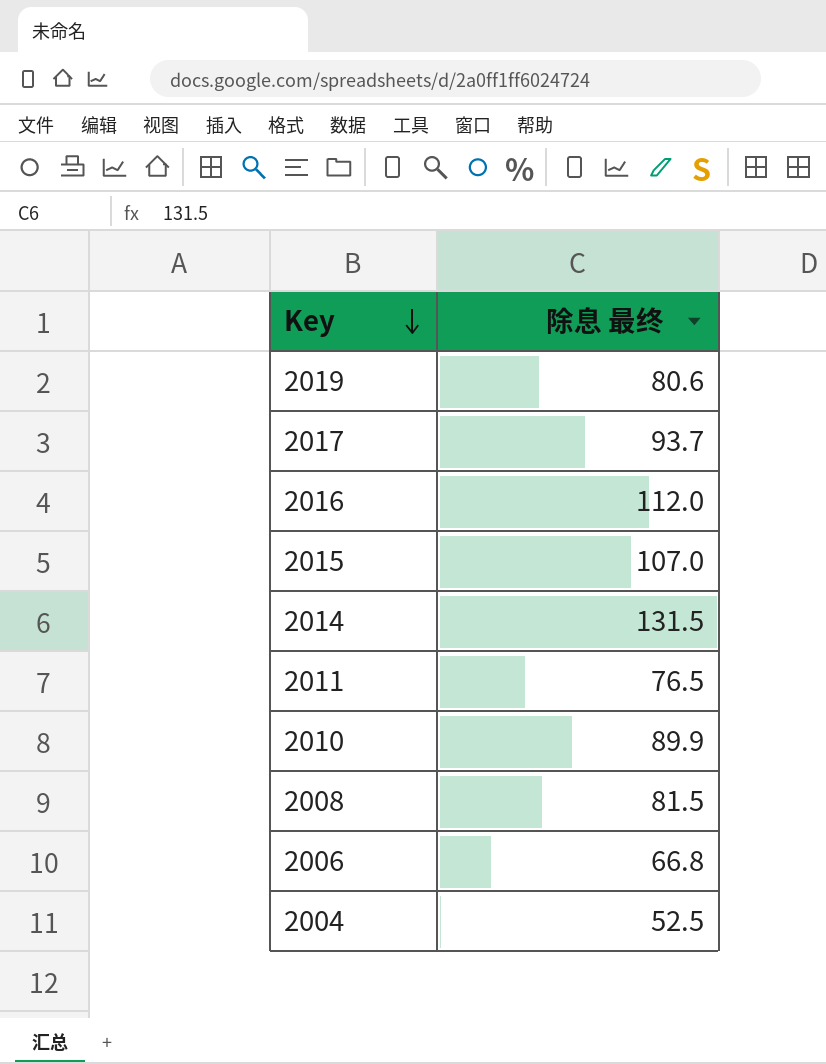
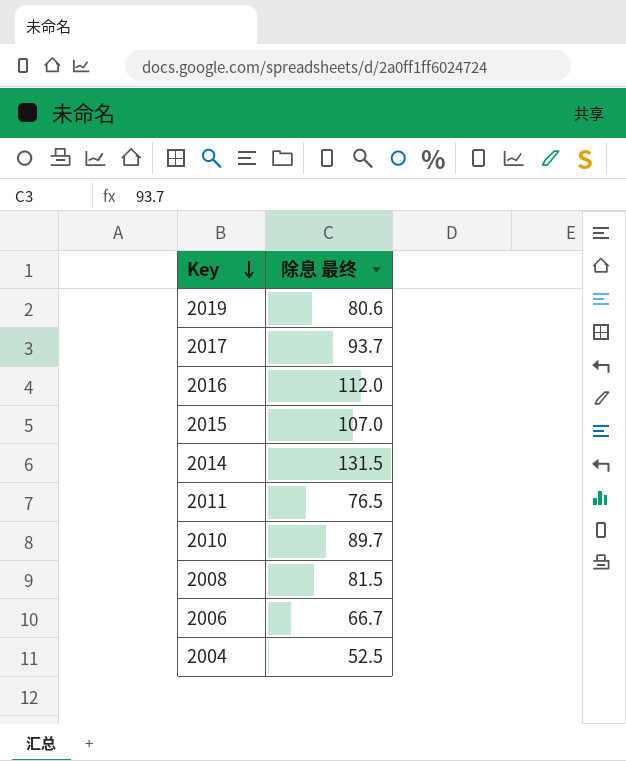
2010 | 除息 最终: 89.9 -> 89.7
2006 | 除息 最终: 66.8 -> 66.7

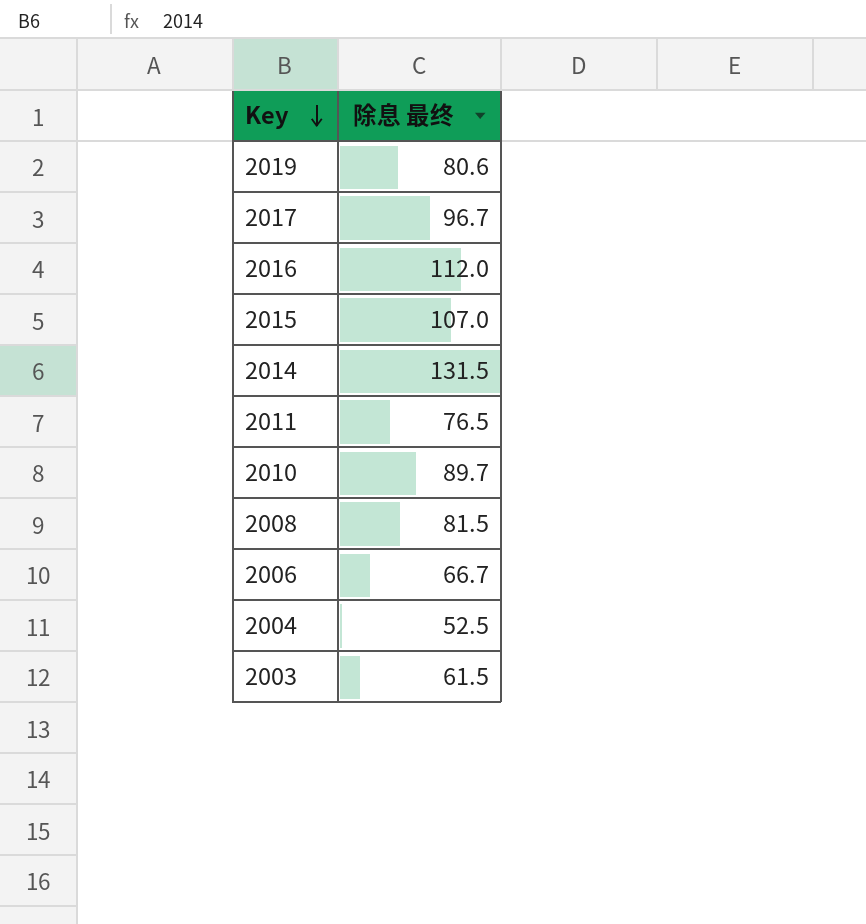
2017 | 除息 最终: 93.7 -> 96.7
row 2003: none -> 61.5

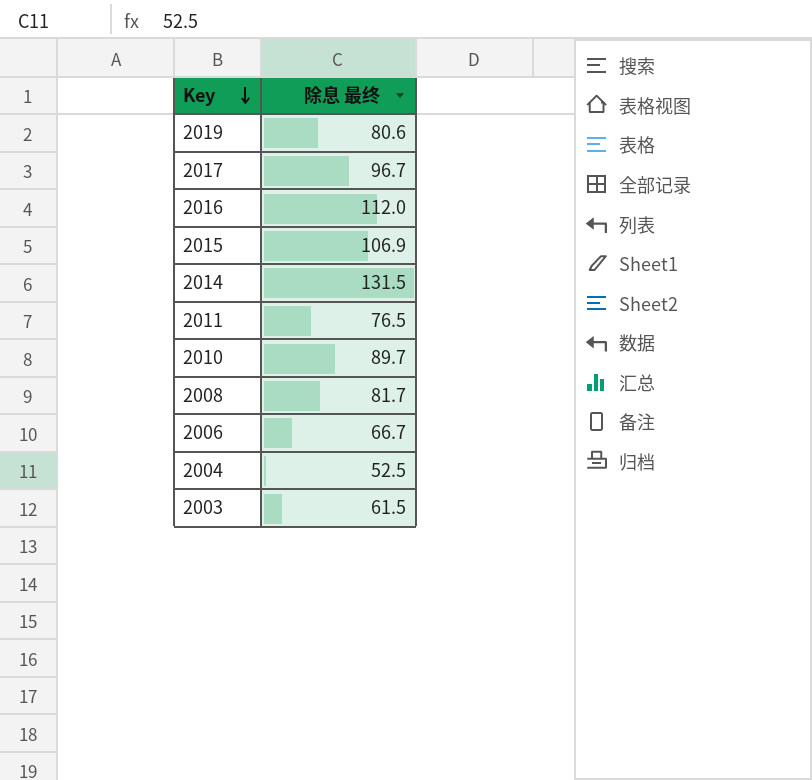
2015 | 除息 最终: 107.0 -> 106.9
2008 | 除息 最终: 81.5 -> 81.7

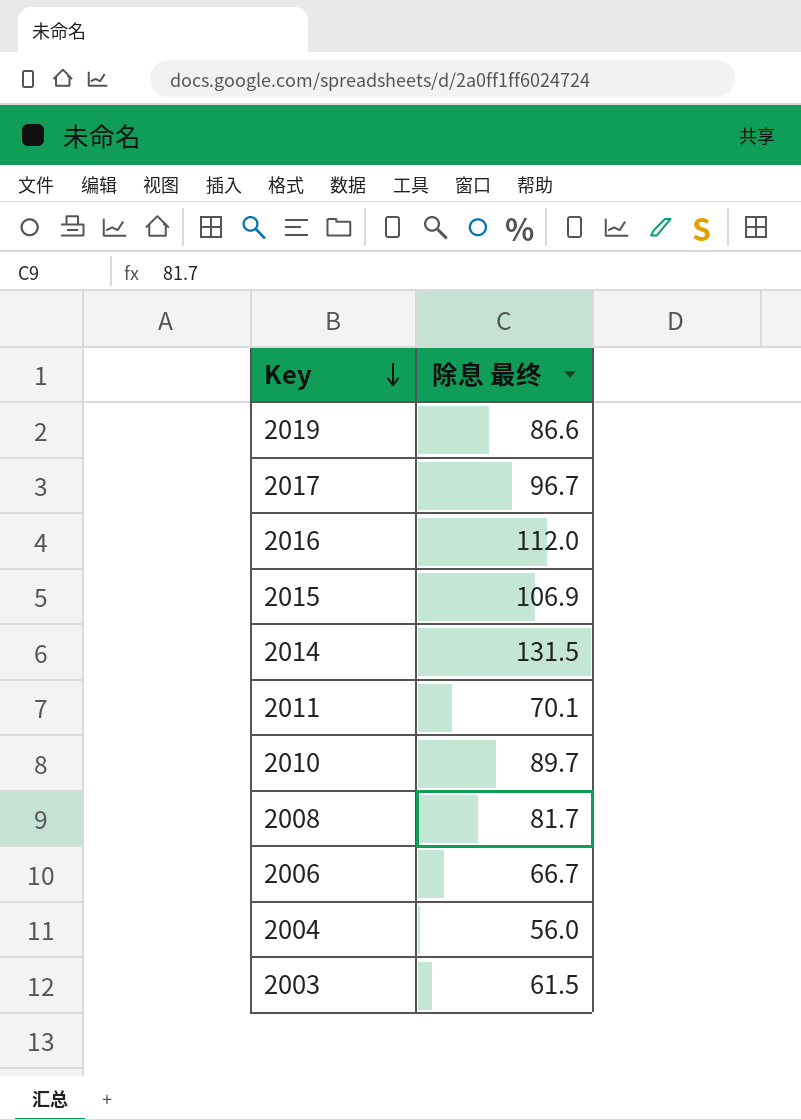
2019 | 除息 最终: 80.6 -> 86.6
2011 | 除息 最终: 76.5 -> 70.1
2004 | 除息 最终: 52.5 -> 56.0

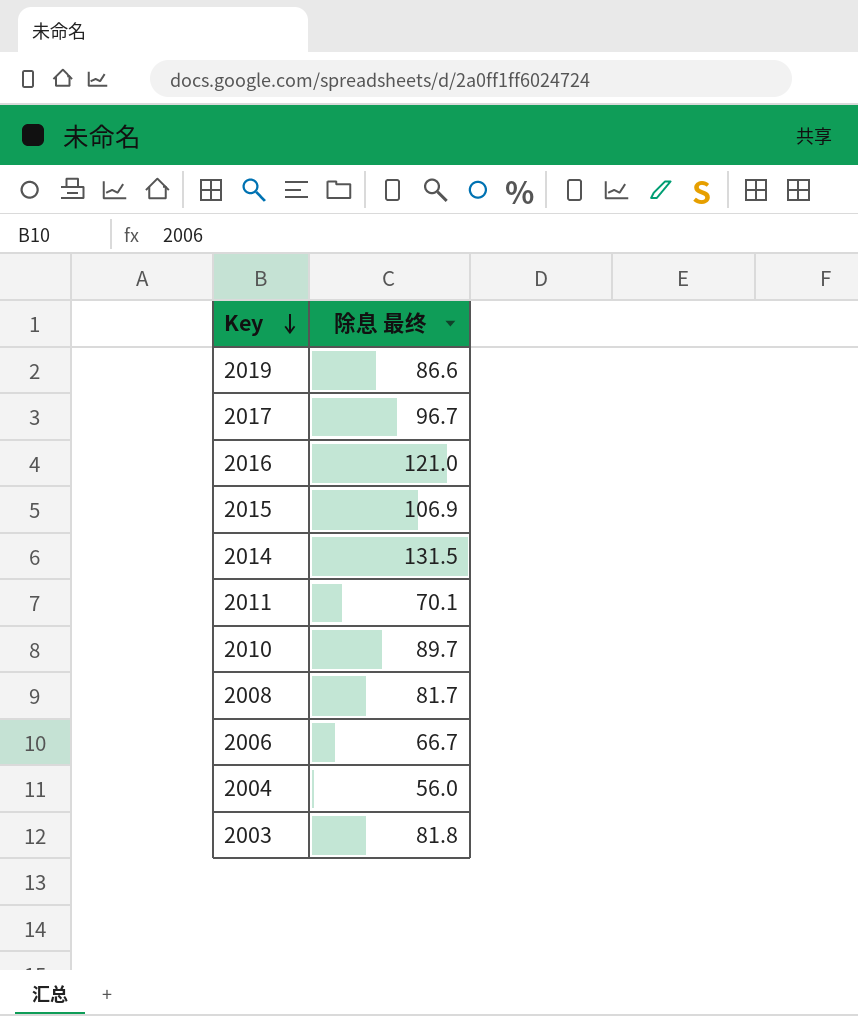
2016 | 除息 最终: 112.0 -> 121.0
2003 | 除息 最终: 61.5 -> 81.8

